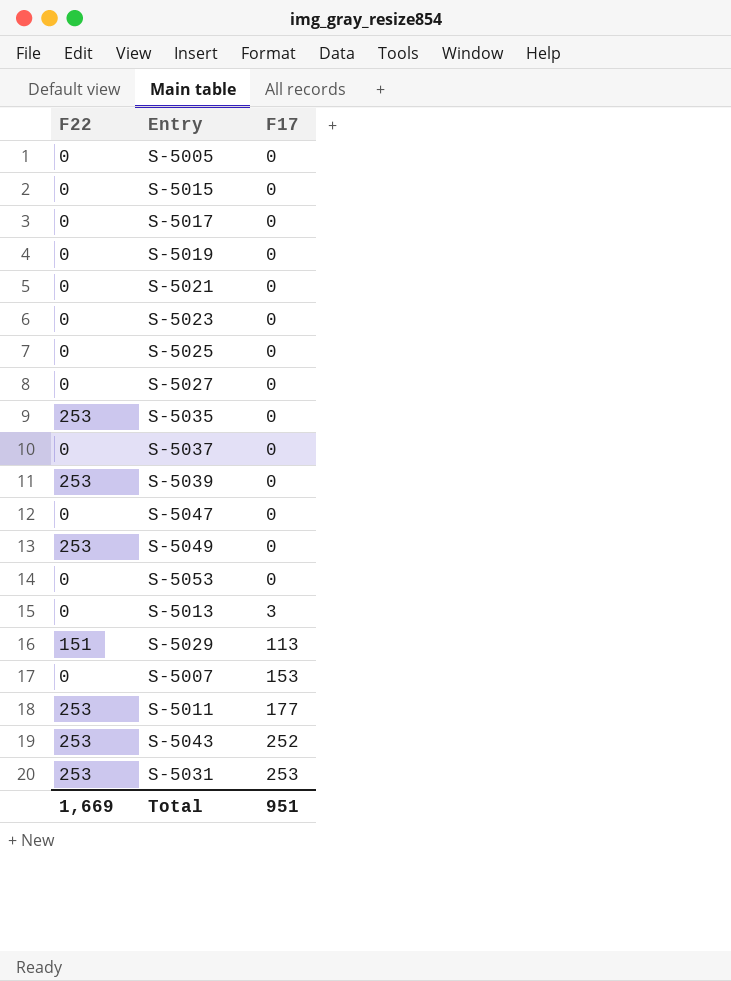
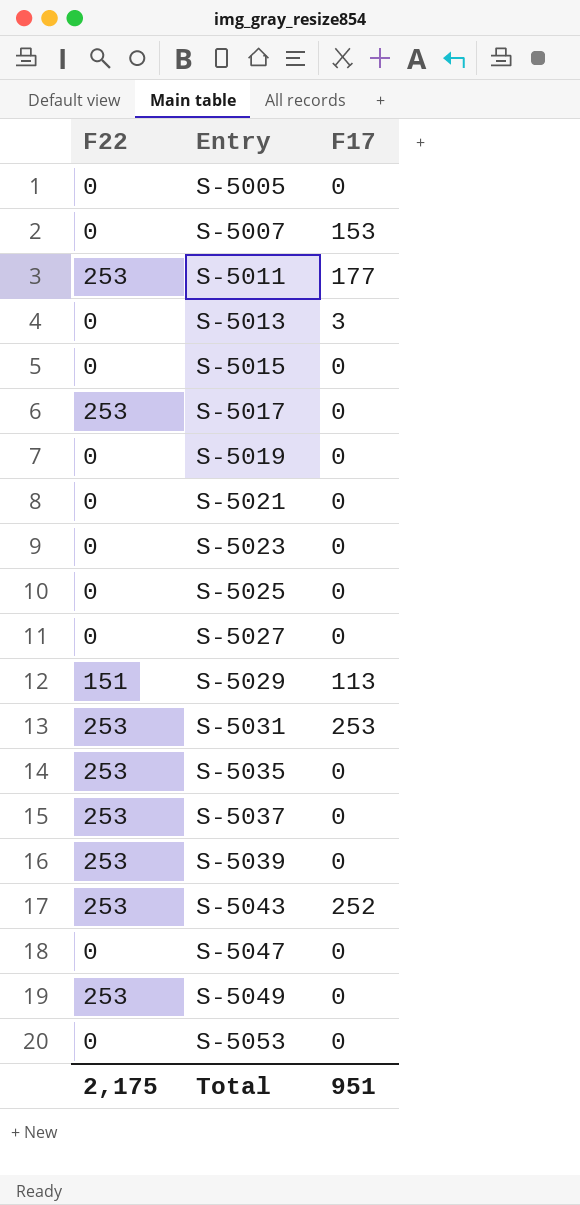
row order: F17 ascending -> Entry ascending
S-5017 | F22: 0 -> 253
S-5037 | F22: 0 -> 253
Total | F22: 1,669 -> 2,175

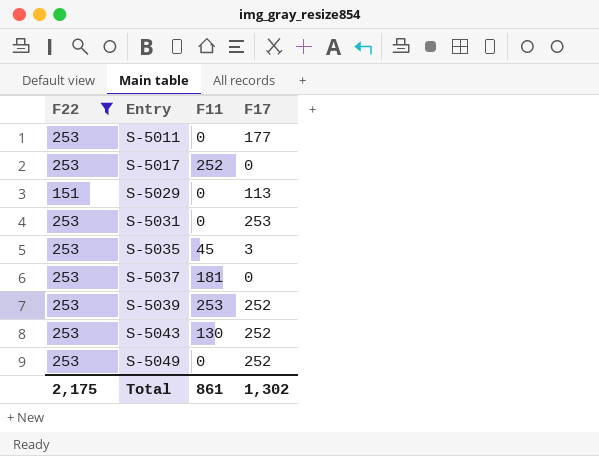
filter: none -> F22 != 0
column F11 | position: none -> 3
S-5035 | F17: 0 -> 3
S-5039 | F17: 0 -> 252
S-5049 | F17: 0 -> 252
Total | F17: 951 -> 1,302

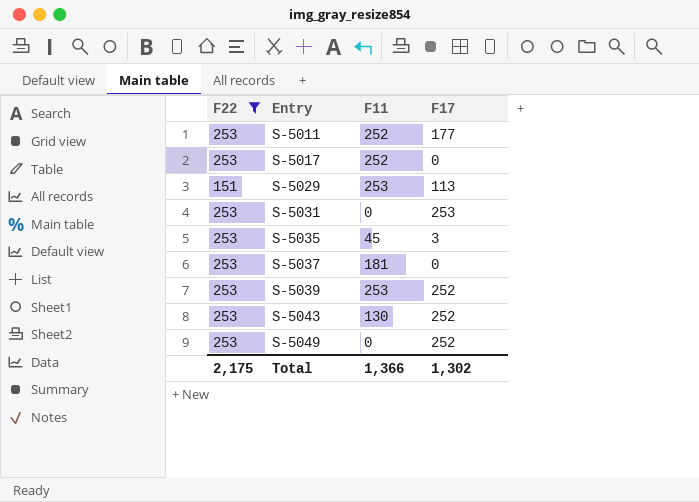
S-5011 | F11: 0 -> 252
S-5029 | F11: 0 -> 253
Total | F11: 861 -> 1,366

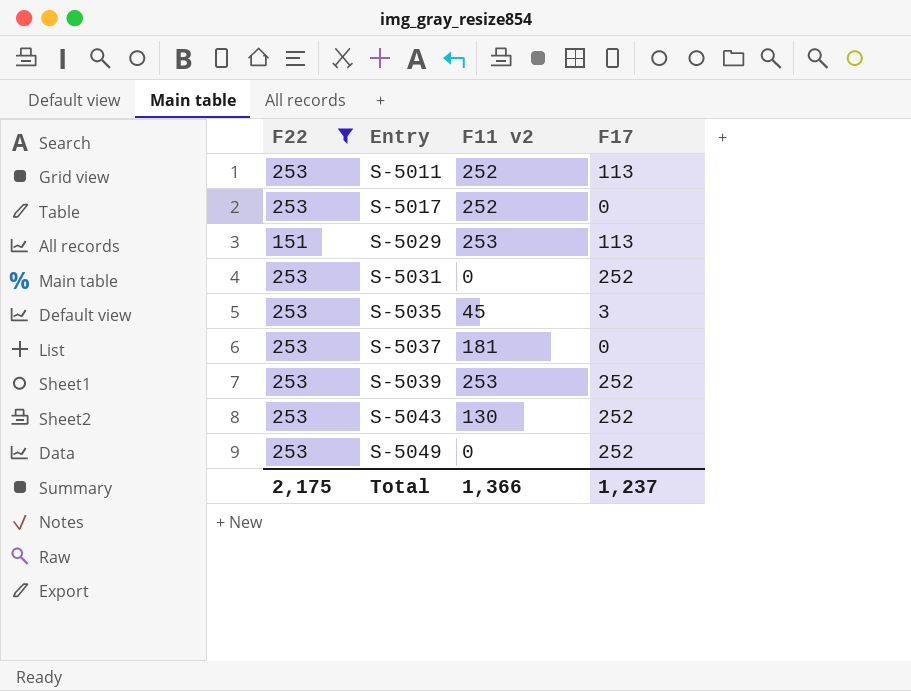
column name: F11 -> F11 v2
S-5011 | F17: 177 -> 113
S-5031 | F17: 253 -> 252
Total | F17: 1,302 -> 1,237

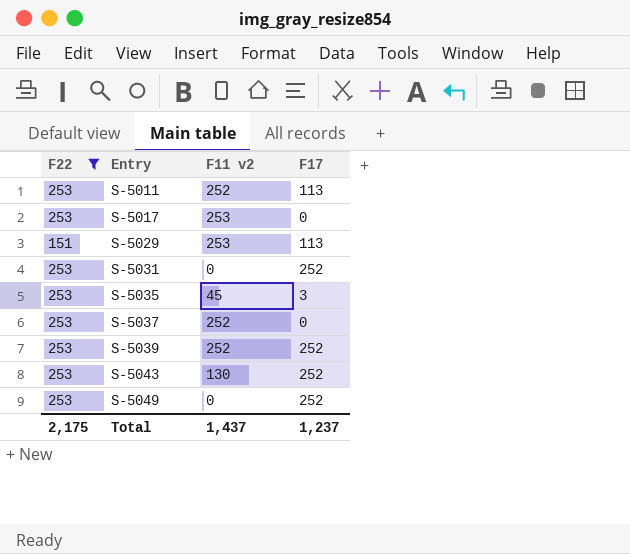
S-5017 | F11 v2: 252 -> 253
S-5037 | F11 v2: 181 -> 252
S-5039 | F11 v2: 253 -> 252
Total | F11 v2: 1,366 -> 1,437

